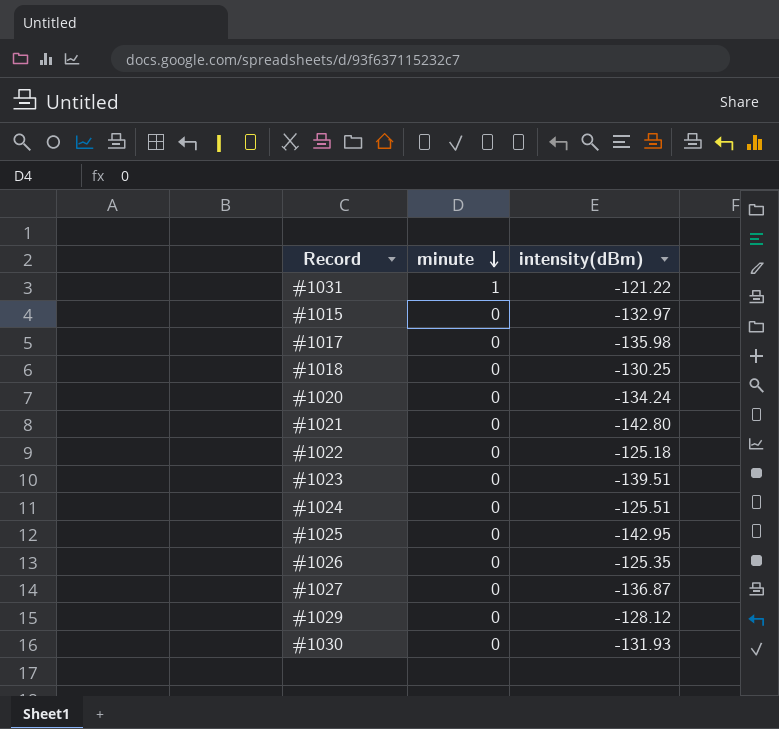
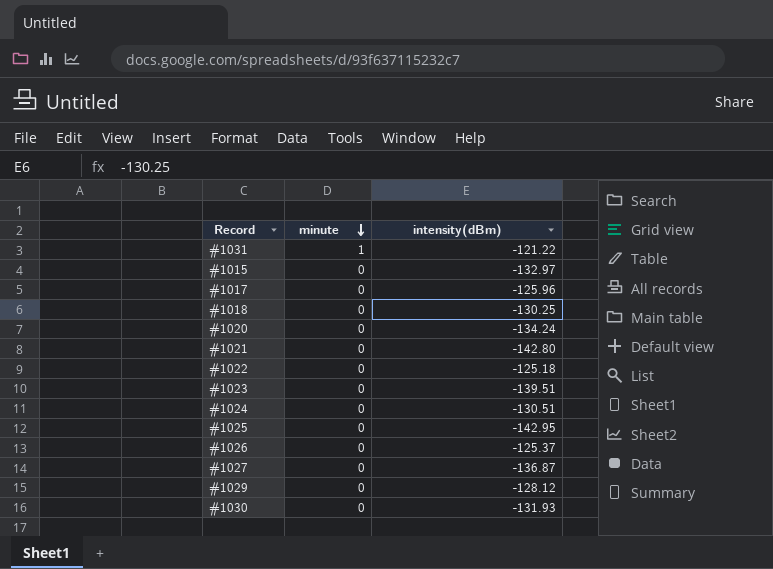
#1017 | intensity(dBm): -135.98 -> -125.96
#1024 | intensity(dBm): -125.51 -> -130.51
#1026 | intensity(dBm): -125.35 -> -125.37

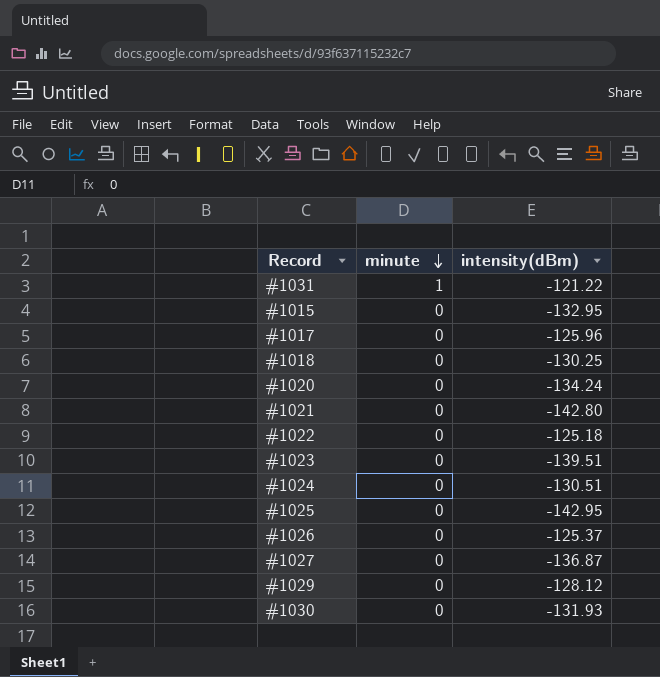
#1015 | intensity(dBm): -132.97 -> -132.95

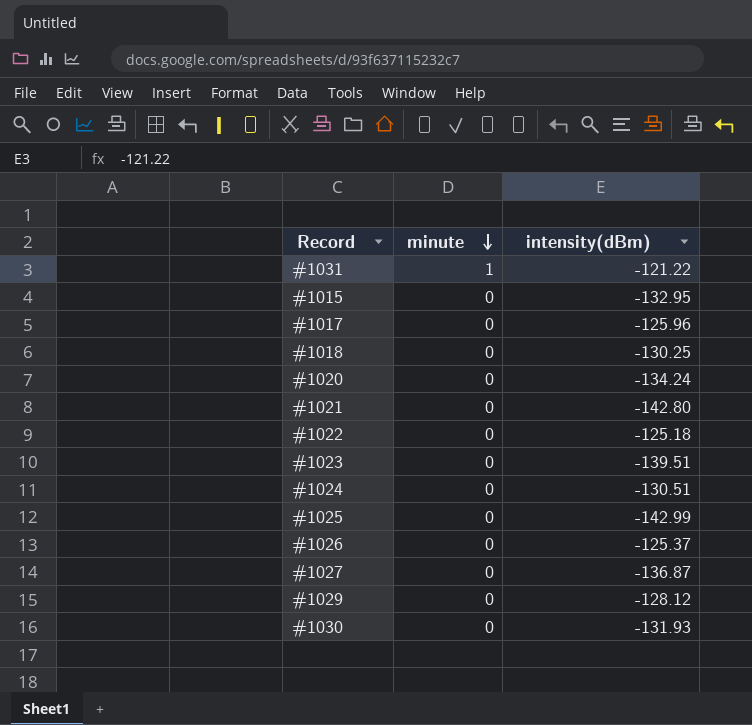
#1025 | intensity(dBm): -142.95 -> -142.99

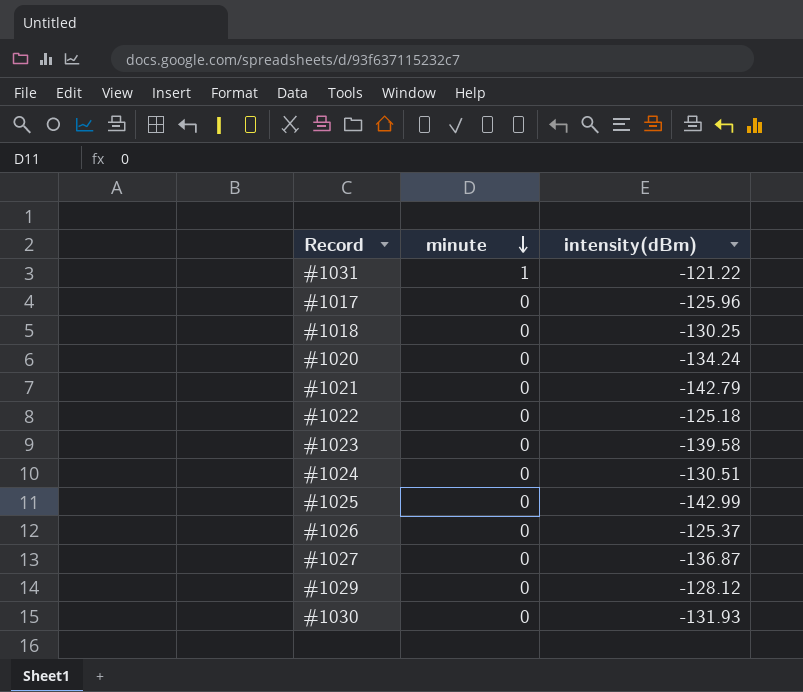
row #1015: 0 | -132.95 -> none
#1021 | intensity(dBm): -142.80 -> -142.79
#1023 | intensity(dBm): -139.51 -> -139.58

